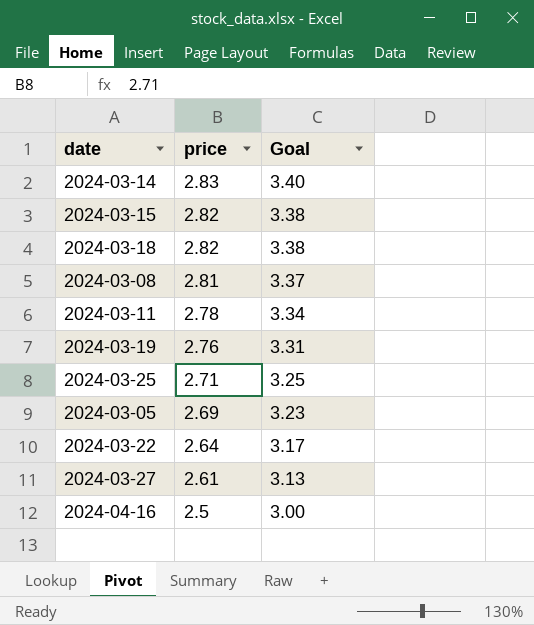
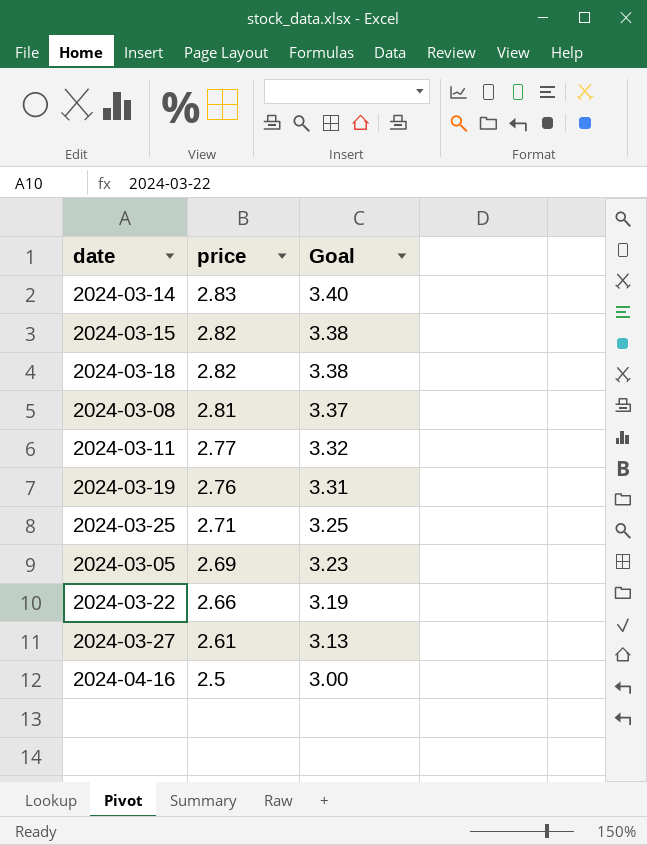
2024-03-11 | price: 2.78 -> 2.77
2024-03-11 | Goal: 3.34 -> 3.32
2024-03-22 | price: 2.64 -> 2.66
2024-03-22 | Goal: 3.17 -> 3.19

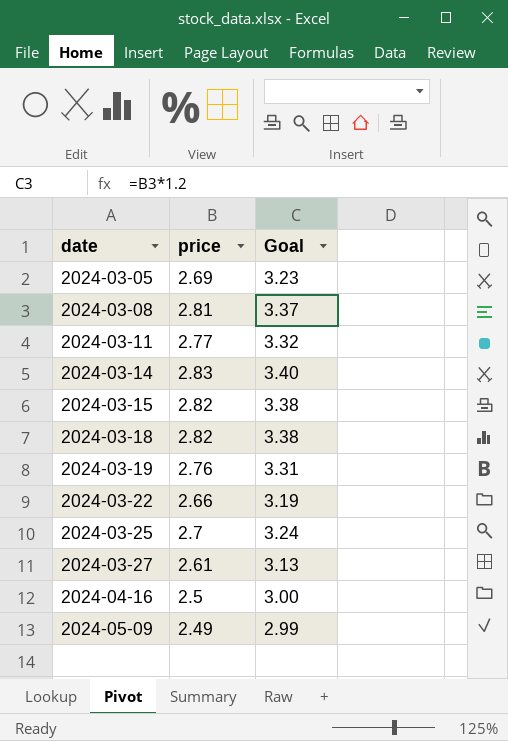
row order: price descending -> date ascending
2024-03-25 | price: 2.71 -> 2.7
2024-03-25 | Goal: 3.25 -> 3.24
row 2024-05-09: none -> 2.49 | 2.99

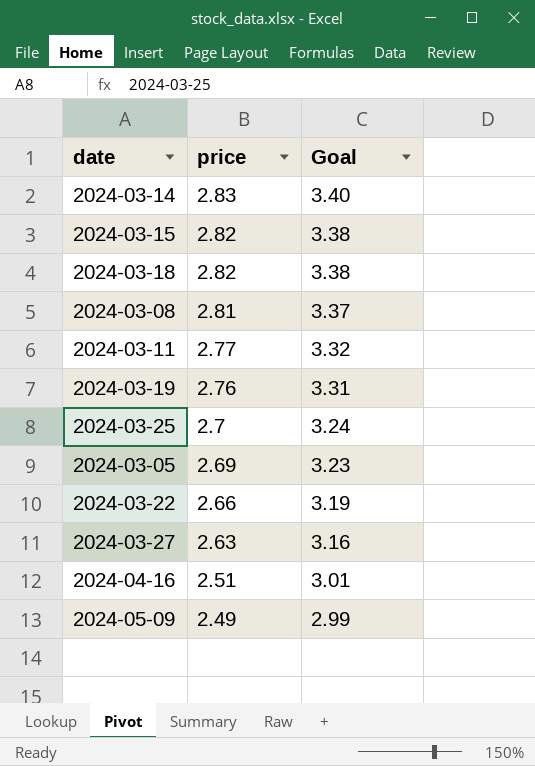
row order: date ascending -> price descending
2024-03-27 | price: 2.61 -> 2.63
2024-03-27 | Goal: 3.13 -> 3.16
2024-04-16 | price: 2.5 -> 2.51
2024-04-16 | Goal: 3.00 -> 3.01

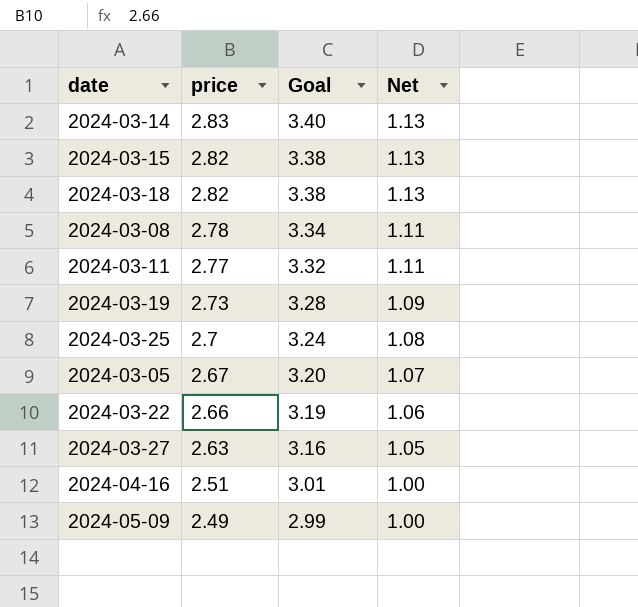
column Net | formula: none -> [price] * 0.4
2024-03-08 | price: 2.81 -> 2.78
2024-03-08 | Goal: 3.37 -> 3.34
2024-03-19 | price: 2.76 -> 2.73
2024-03-19 | Goal: 3.31 -> 3.28
2024-03-05 | price: 2.69 -> 2.67
2024-03-05 | Goal: 3.23 -> 3.20

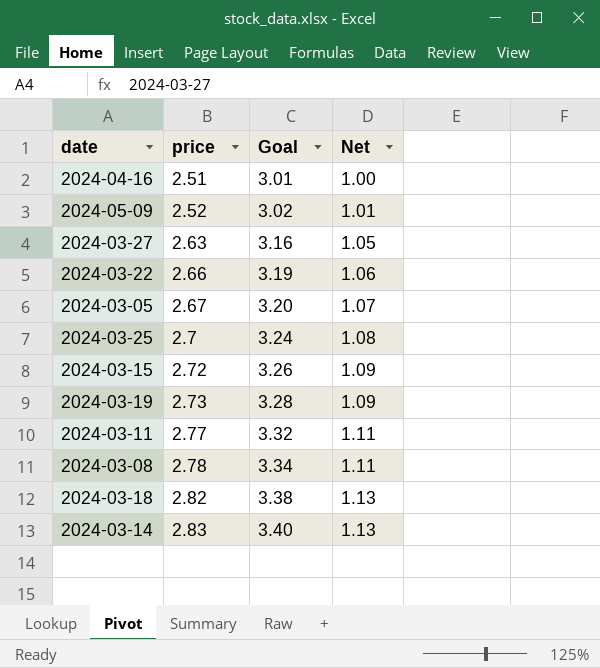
row order: price descending -> price ascending
2024-05-09 | price: 2.49 -> 2.52
2024-05-09 | Goal: 2.99 -> 3.02
2024-05-09 | Net: 1.00 -> 1.01
2024-03-15 | price: 2.82 -> 2.72
2024-03-15 | Goal: 3.38 -> 3.26
2024-03-15 | Net: 1.13 -> 1.09

